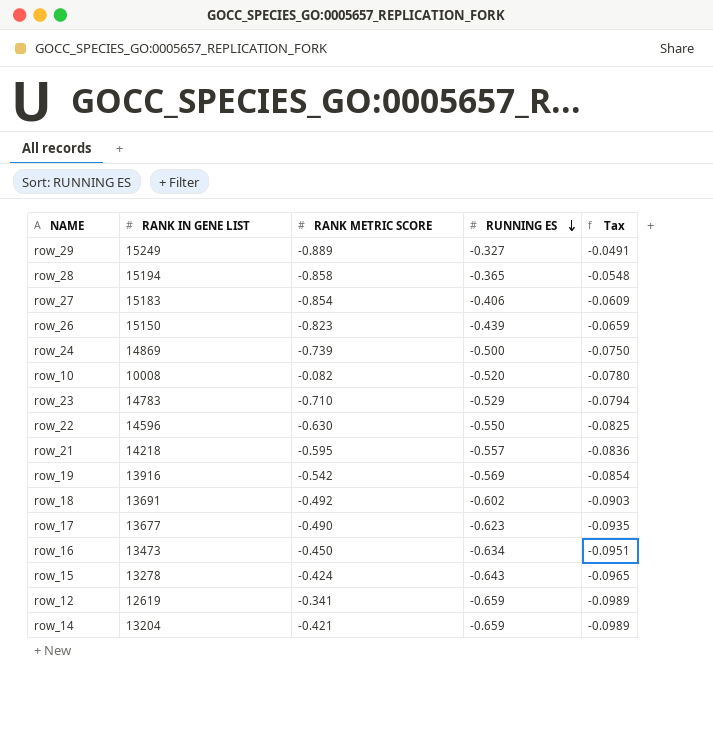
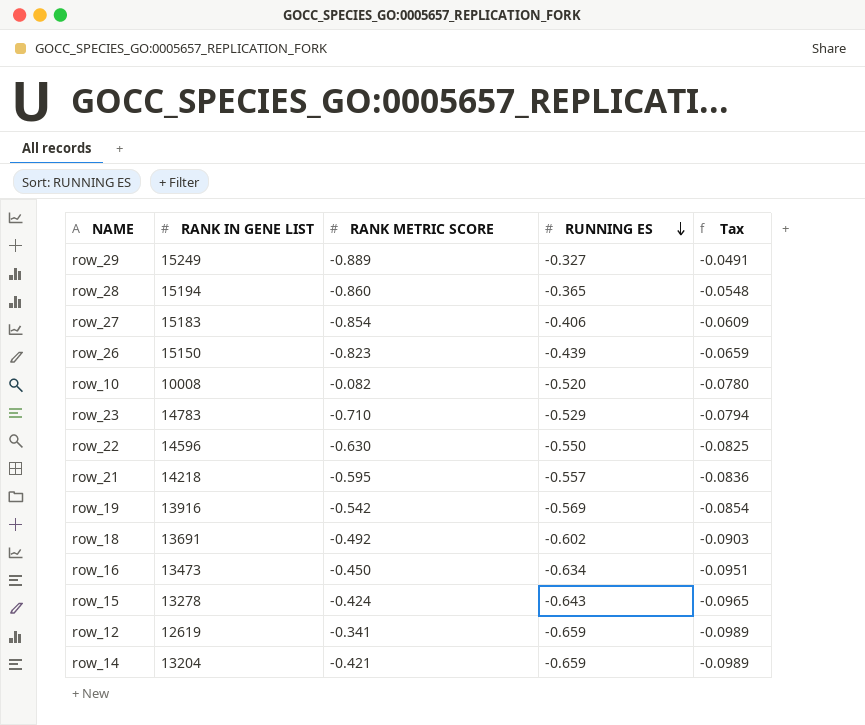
row row_24: 14869 | -0.739 | -0.500 | -0.0750 -> none
row row_17: 13677 | -0.490 | -0.623 | -0.0935 -> none
row_28 | RANK METRIC SCORE: -0.858 -> -0.860

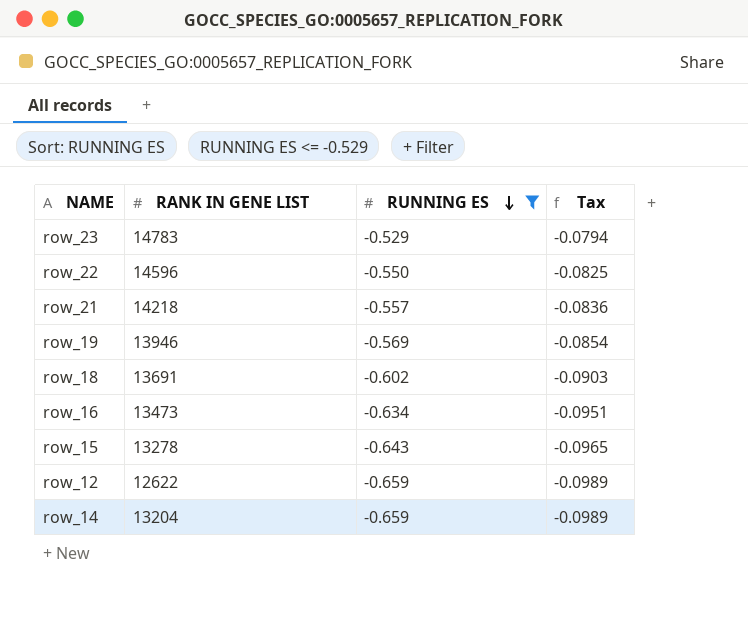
filter: none -> RUNNING ES <= -0.529
column RANK METRIC SCORE | position: 3 -> none
row_19 | RANK IN GENE LIST: 13916 -> 13946
row_12 | RANK IN GENE LIST: 12619 -> 12622

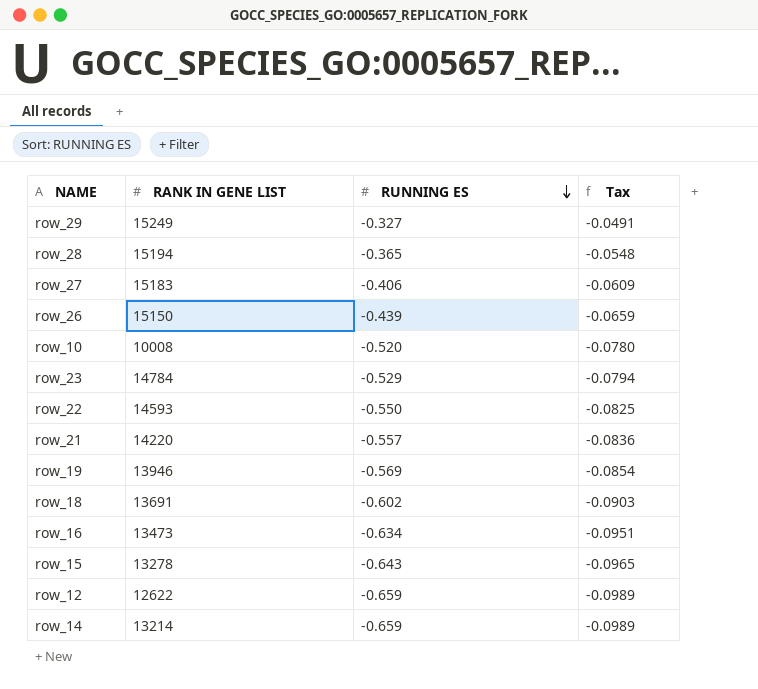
filter: RUNNING ES <= -0.529 -> none
row_23 | RANK IN GENE LIST: 14783 -> 14784
row_22 | RANK IN GENE LIST: 14596 -> 14593
row_21 | RANK IN GENE LIST: 14218 -> 14220
row_14 | RANK IN GENE LIST: 13204 -> 13214

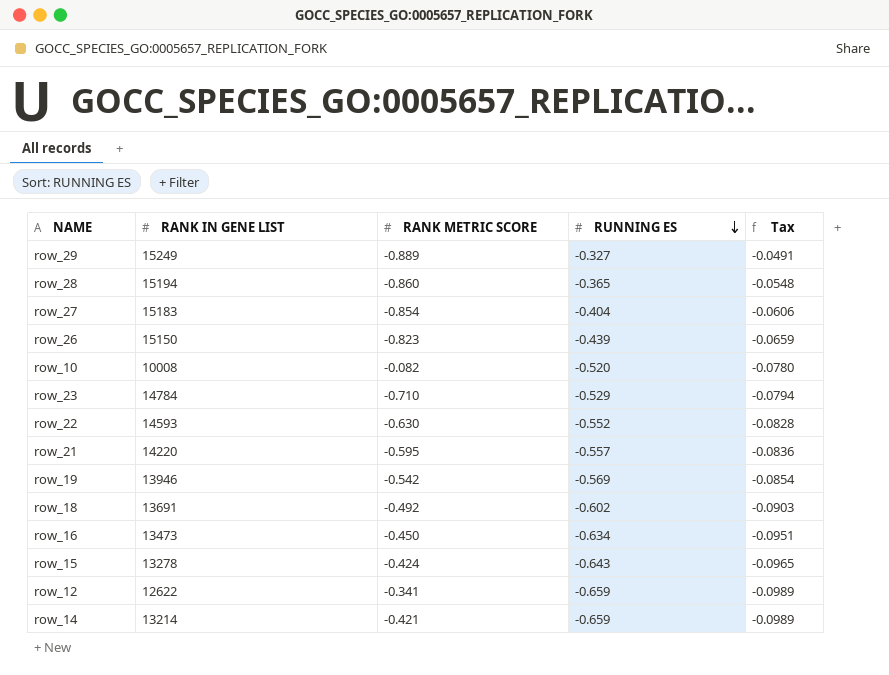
column RANK METRIC SCORE | position: none -> 3
row_27 | RUNNING ES: -0.406 -> -0.404
row_27 | Tax: -0.0609 -> -0.0606
row_22 | RUNNING ES: -0.550 -> -0.552
row_22 | Tax: -0.0825 -> -0.0828

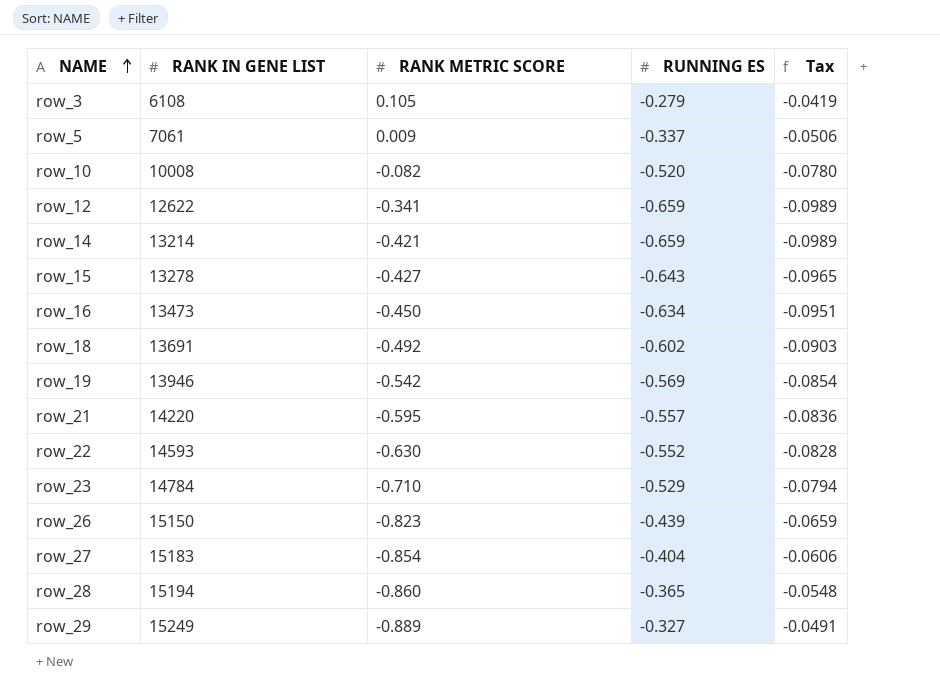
row order: RUNNING ES descending -> NAME ascending
row row_3: none -> 6108 | 0.105 | -0.279 | -0.0419
row row_5: none -> 7061 | 0.009 | -0.337 | -0.0506
row_15 | RANK METRIC SCORE: -0.424 -> -0.427

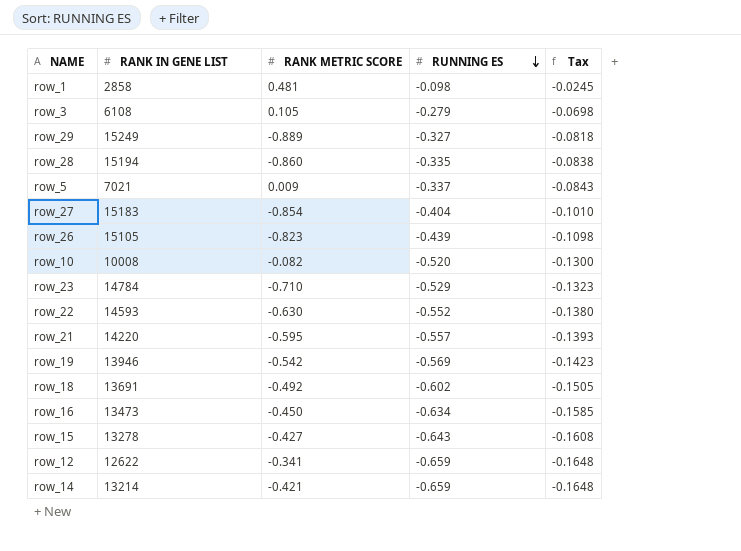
row order: NAME ascending -> RUNNING ES descending
column Tax | formula: [RUNNING ES] * 0.15 -> [RUNNING ES] * 0.25
row row_1: none -> 2858 | 0.481 | -0.098 | -0.0245
row_28 | RUNNING ES: -0.365 -> -0.335
row_5 | RANK IN GENE LIST: 7061 -> 7021
row_26 | RANK IN GENE LIST: 15150 -> 15105

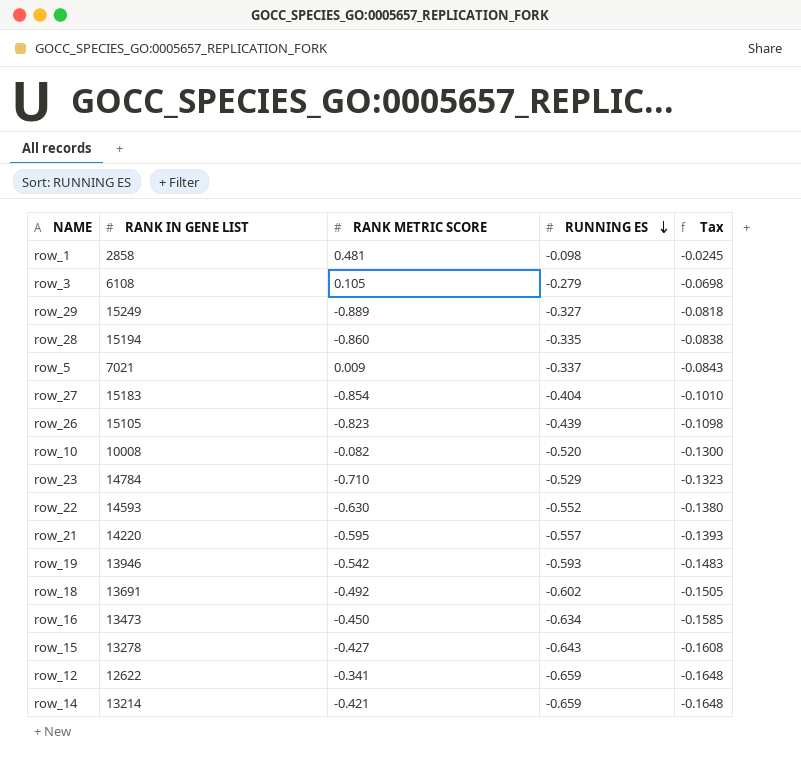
row_19 | RUNNING ES: -0.569 -> -0.593
row_19 | Tax: -0.1423 -> -0.1483

